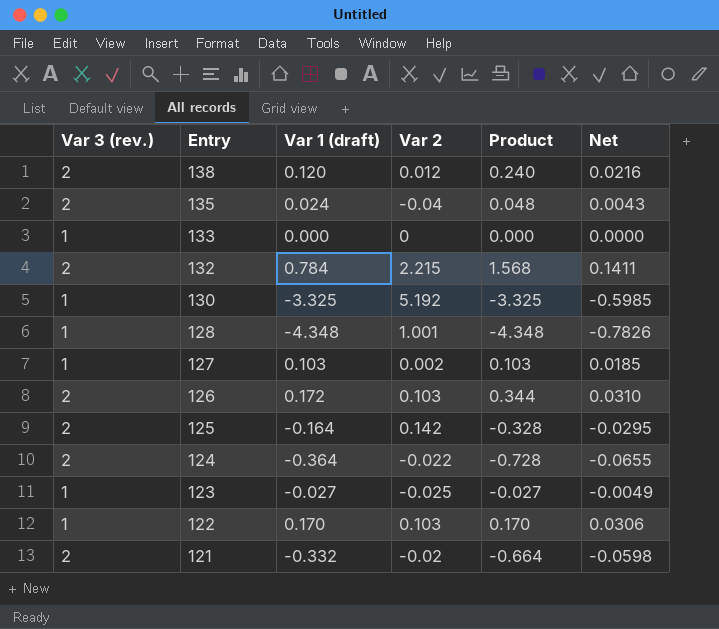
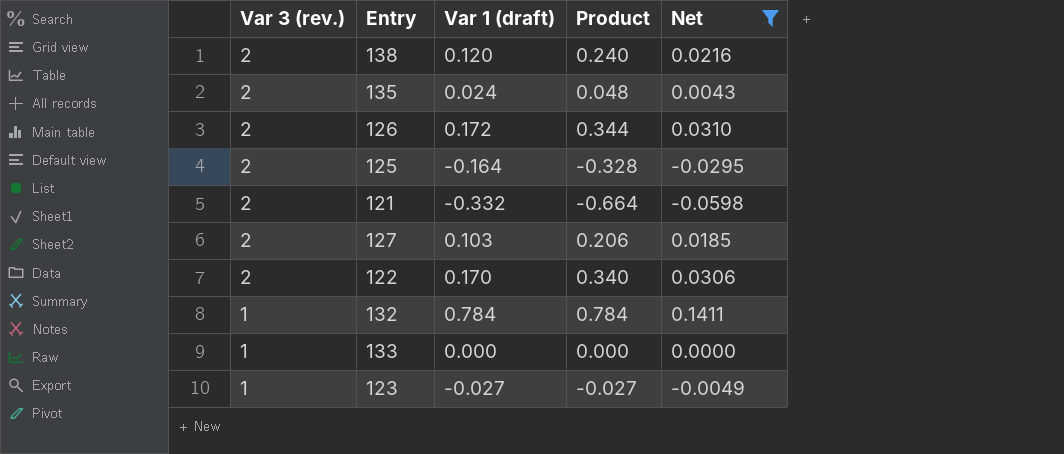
filter: none -> Net >= -0.0598
row order: Entry descending -> Var 3 (rev.) descending
column Var 2 | position: 4 -> none
127 | Var 3 (rev.): 1 -> 2
127 | Product: 0.103 -> 0.206
122 | Var 3 (rev.): 1 -> 2
122 | Product: 0.170 -> 0.340
132 | Var 3 (rev.): 2 -> 1
132 | Product: 1.568 -> 0.784

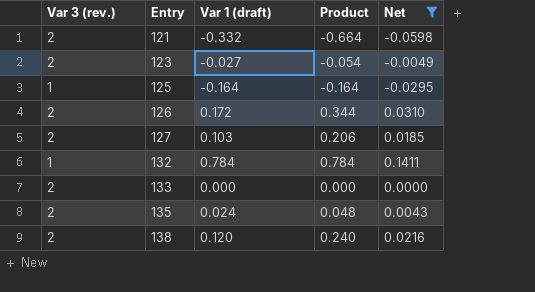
row order: Var 3 (rev.) descending -> Entry ascending
row 122: 2 | 0.170 | 0.340 | 0.0306 -> none
123 | Var 3 (rev.): 1 -> 2
123 | Product: -0.027 -> -0.054
125 | Var 3 (rev.): 2 -> 1
125 | Product: -0.328 -> -0.164
133 | Var 3 (rev.): 1 -> 2

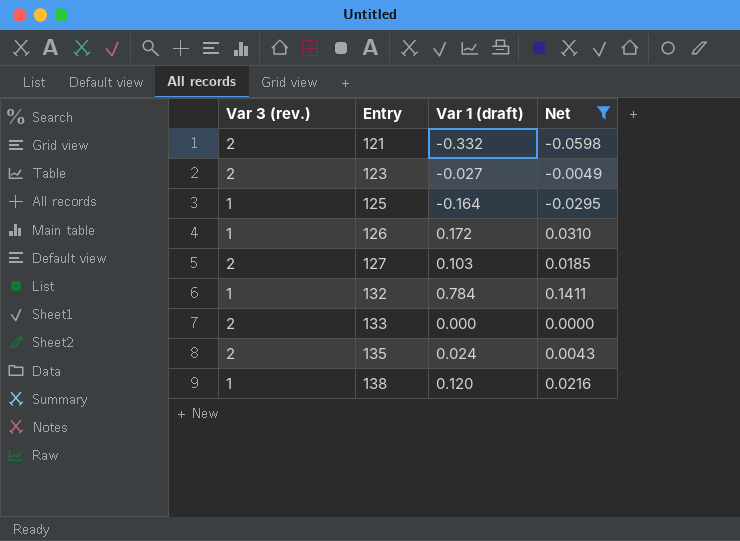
column Product | formula: [Var 3 (rev.)] * [Var 1 (draft)] -> none
126 | Var 3 (rev.): 2 -> 1
138 | Var 3 (rev.): 2 -> 1

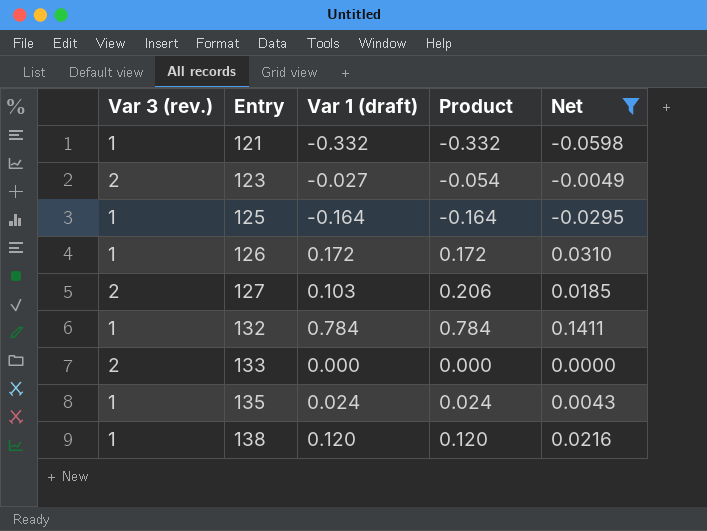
column Product | formula: none -> [Var 3 (rev.)] * [Var 1 (draft)]
121 | Var 3 (rev.): 2 -> 1
135 | Var 3 (rev.): 2 -> 1

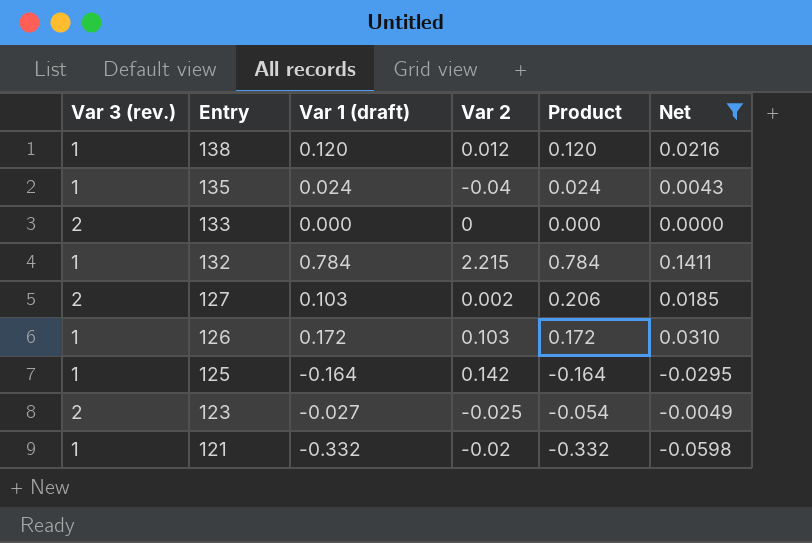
row order: Entry ascending -> Entry descending
column Var 2 | position: none -> 4

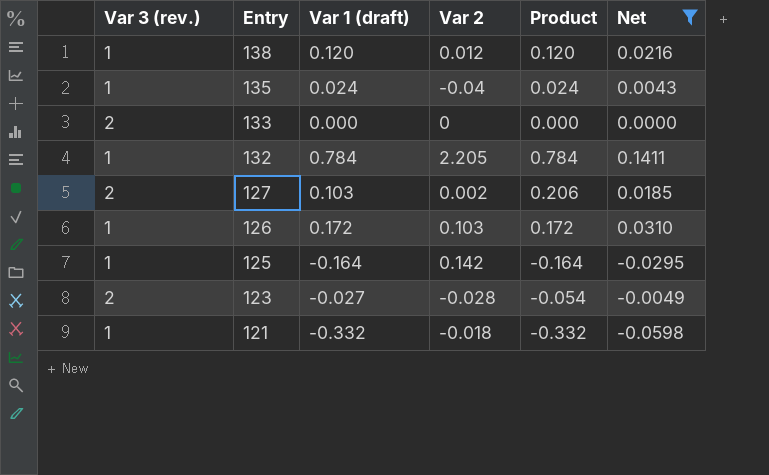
132 | Var 2: 2.215 -> 2.205
123 | Var 2: -0.025 -> -0.028
121 | Var 2: -0.02 -> -0.018

